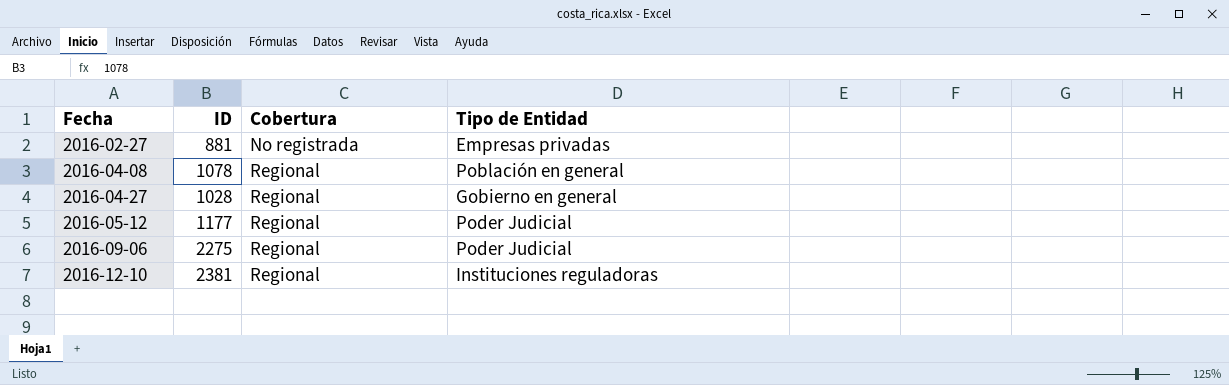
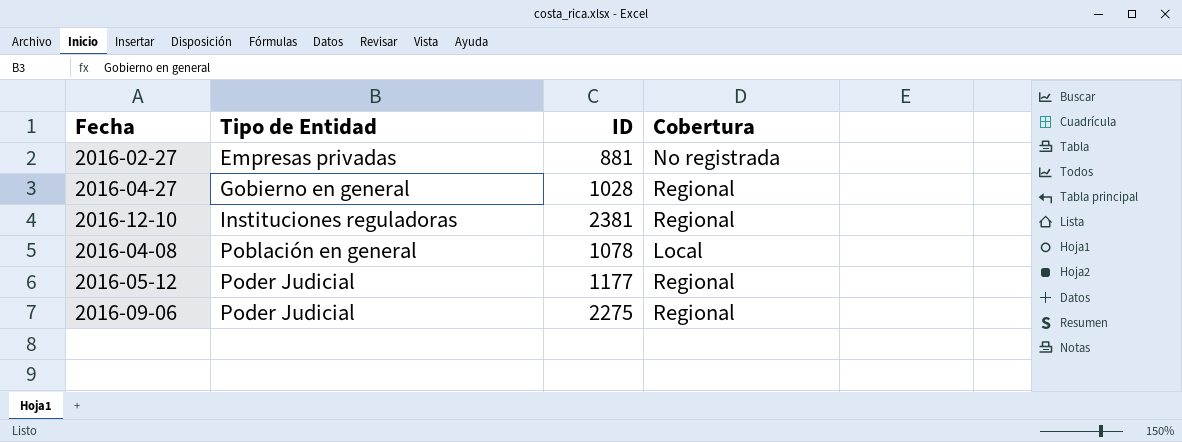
row order: Fecha ascending -> Tipo de Entidad ascending
column Tipo de Entidad | position: 4 -> 2
2016-04-08 | Cobertura: Regional -> Local

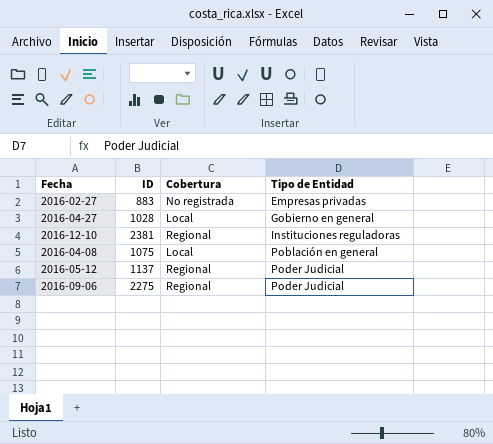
column Tipo de Entidad | position: 2 -> 4
2016-02-27 | ID: 881 -> 883
2016-04-27 | Cobertura: Regional -> Local
2016-04-08 | ID: 1078 -> 1075
2016-05-12 | ID: 1177 -> 1137

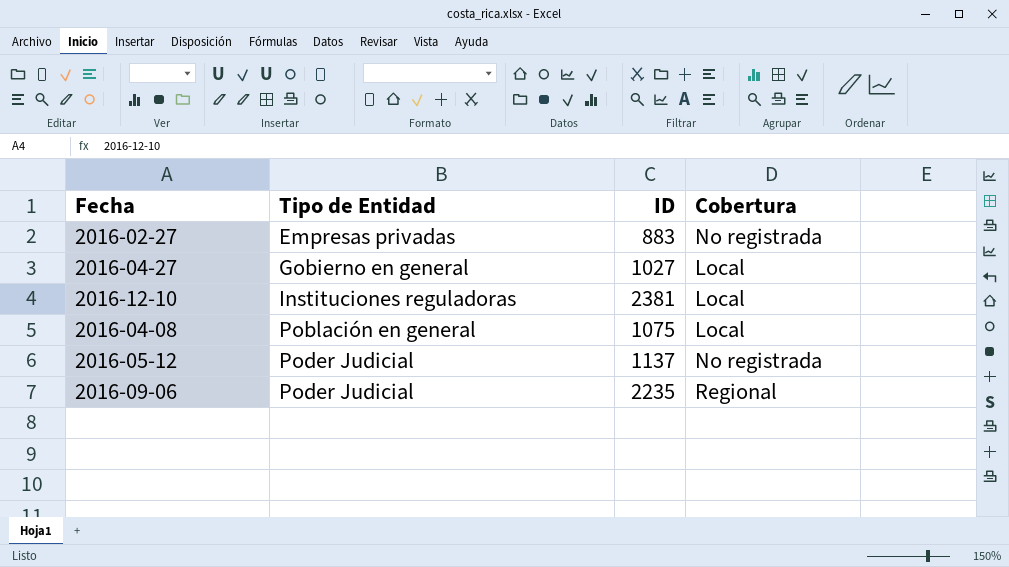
column Tipo de Entidad | position: 4 -> 2
2016-04-27 | ID: 1028 -> 1027
2016-12-10 | Cobertura: Regional -> Local
2016-05-12 | Cobertura: Regional -> No registrada
2016-09-06 | ID: 2275 -> 2235

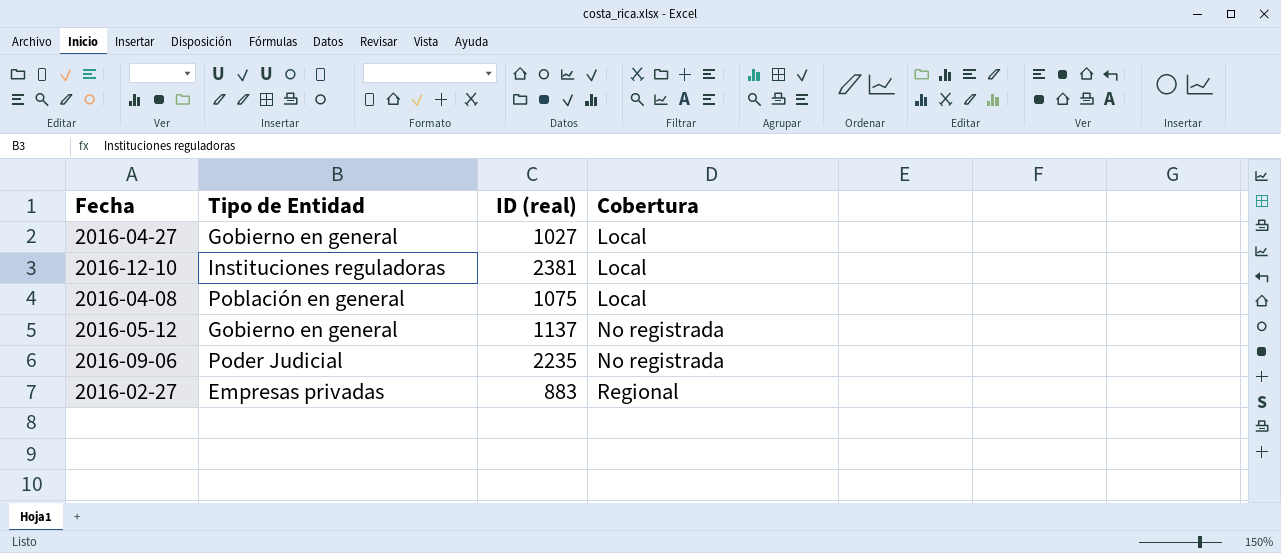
row order: Tipo de Entidad ascending -> Cobertura ascending
column name: ID -> ID (real)
2016-05-12 | Tipo de Entidad: Poder Judicial -> Gobierno en general
2016-09-06 | Cobertura: Regional -> No registrada
2016-02-27 | Cobertura: No registrada -> Regional

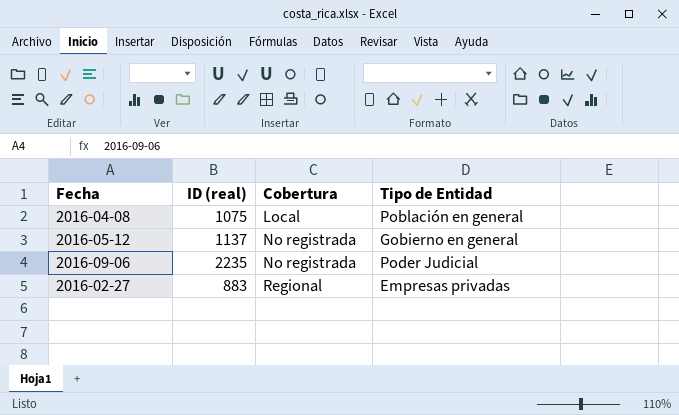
column Tipo de Entidad | position: 2 -> 4
row 2016-04-27: Gobierno en general | 1027 | Local -> none
row 2016-12-10: Instituciones reguladoras | 2381 | Local -> none

